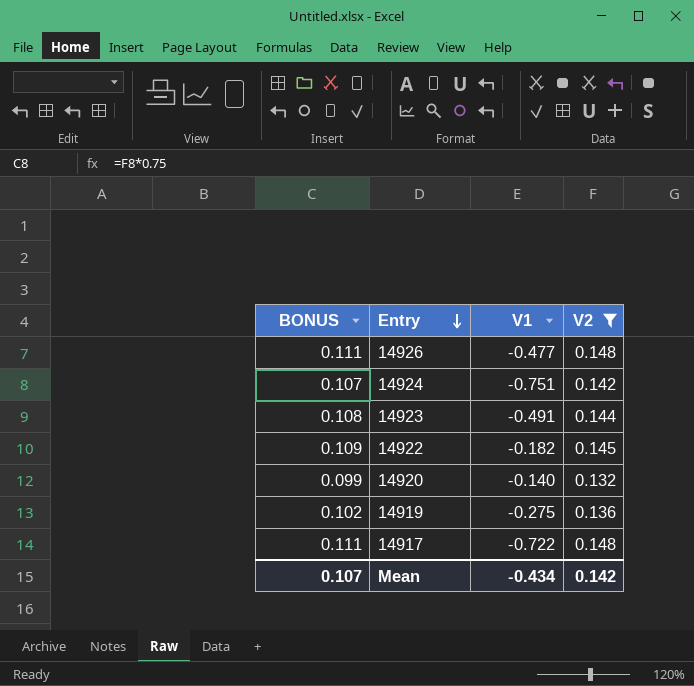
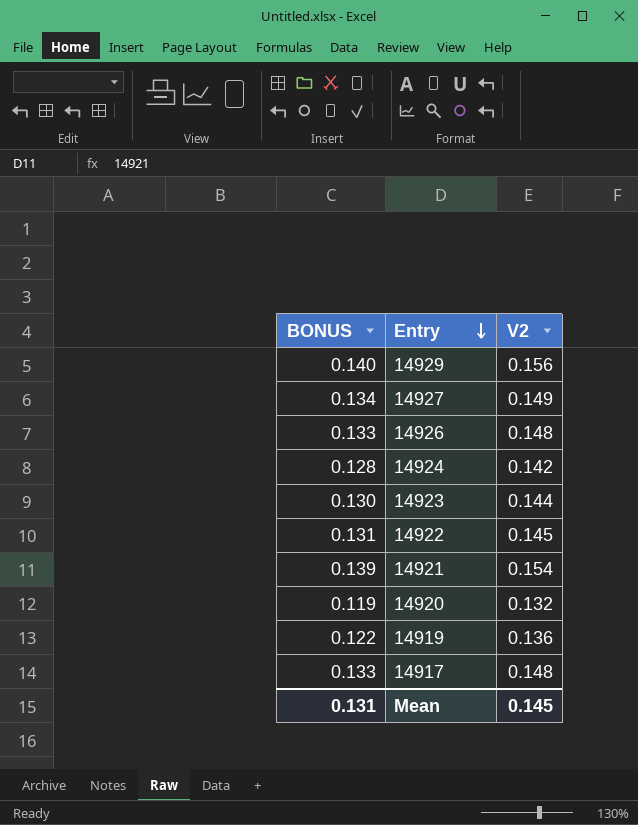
filter: V2 <= 0.148 -> none
column V1 | position: 3 -> none
column BONUS | formula: [V2] * 0.75 -> [V2] * 0.9
Mean | BONUS: 0.107 -> 0.131
Mean | V2: 0.142 -> 0.145

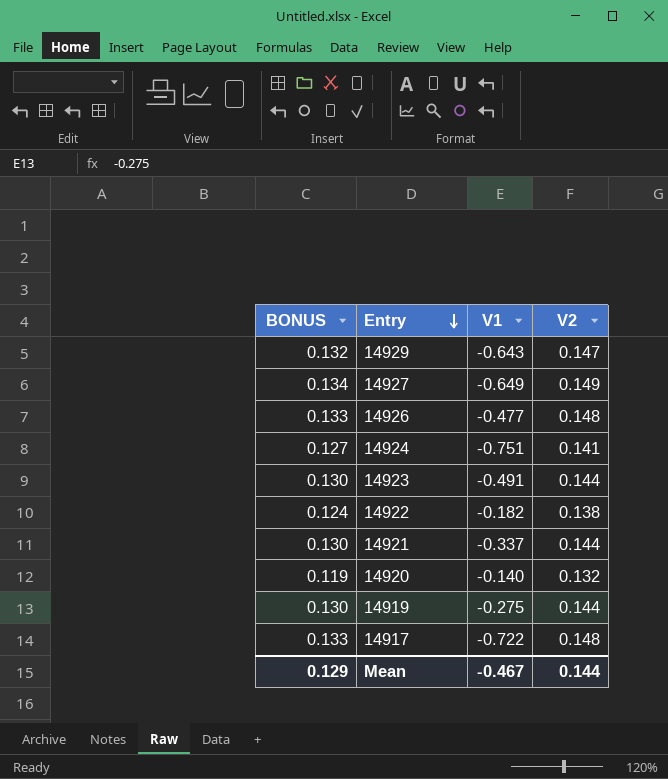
column V1 | position: none -> 3
14929 | BONUS: 0.140 -> 0.132
14929 | V2: 0.156 -> 0.147
14924 | BONUS: 0.128 -> 0.127
14924 | V2: 0.142 -> 0.141
14922 | BONUS: 0.131 -> 0.124
14922 | V2: 0.145 -> 0.138
14921 | BONUS: 0.139 -> 0.130
14921 | V2: 0.154 -> 0.144
14919 | BONUS: 0.122 -> 0.130
14919 | V2: 0.136 -> 0.144
Mean | BONUS: 0.131 -> 0.129
Mean | V2: 0.145 -> 0.144

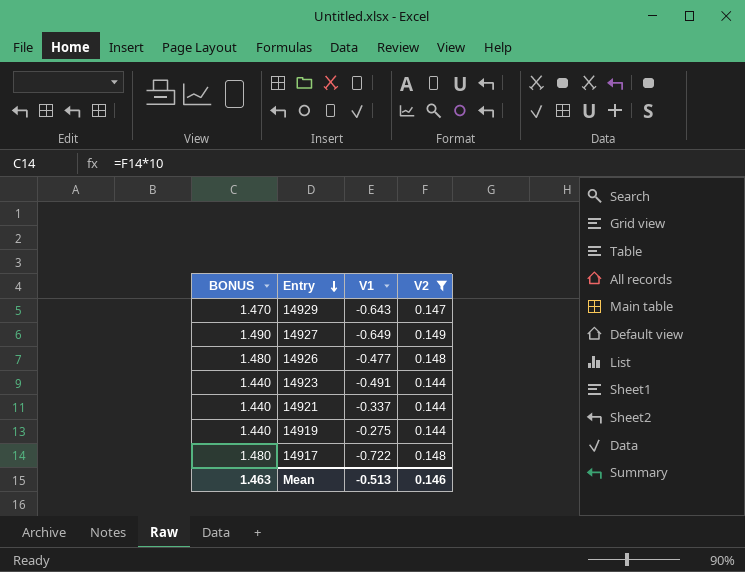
filter: none -> V2 >= 0.144
column BONUS | formula: [V2] * 0.9 -> [V2] * 10
Mean | BONUS: 0.129 -> 1.463
Mean | V1: -0.467 -> -0.513
Mean | V2: 0.144 -> 0.146

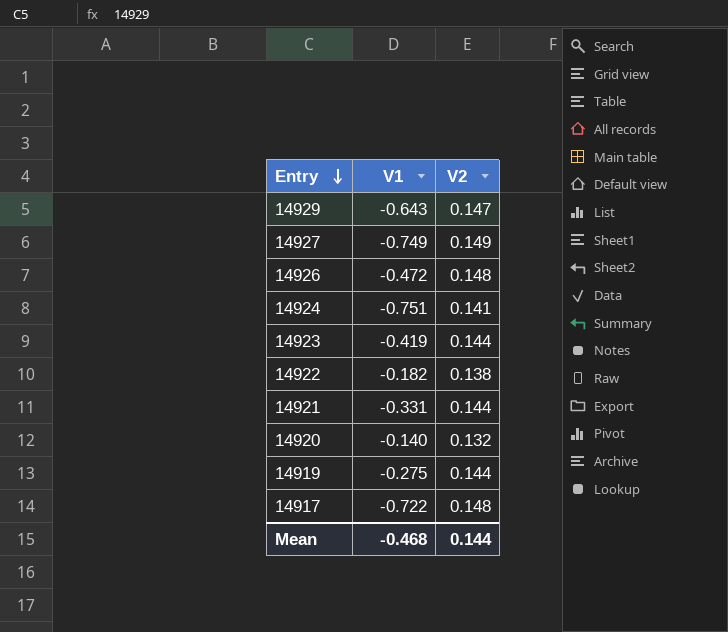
filter: V2 >= 0.144 -> none
column BONUS | formula: [V2] * 10 -> none
14927 | V1: -0.649 -> -0.749
14926 | V1: -0.477 -> -0.472
14923 | V1: -0.491 -> -0.419
14921 | V1: -0.337 -> -0.331
Mean | V1: -0.513 -> -0.468
Mean | V2: 0.146 -> 0.144

